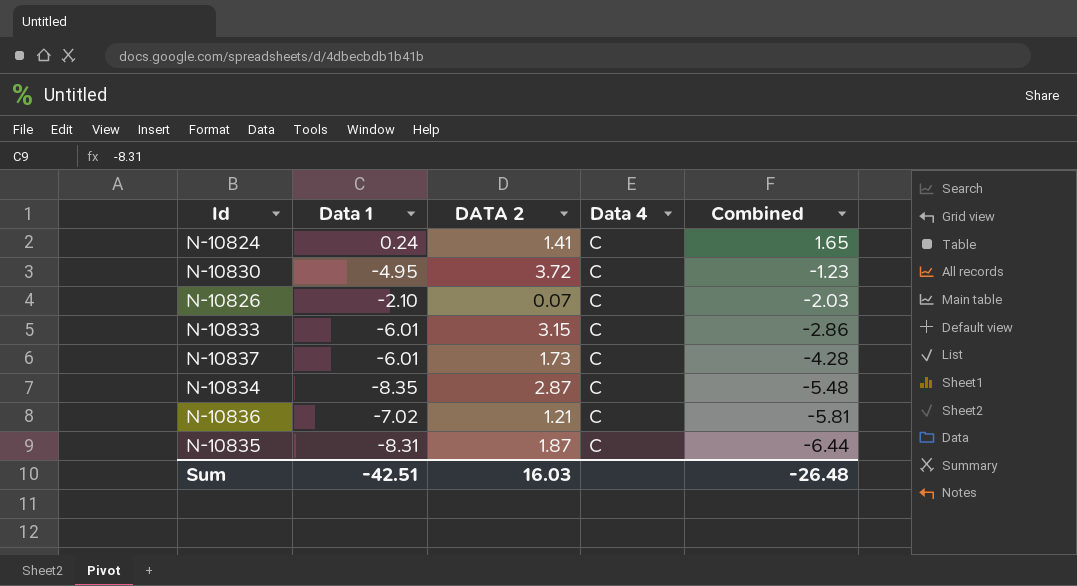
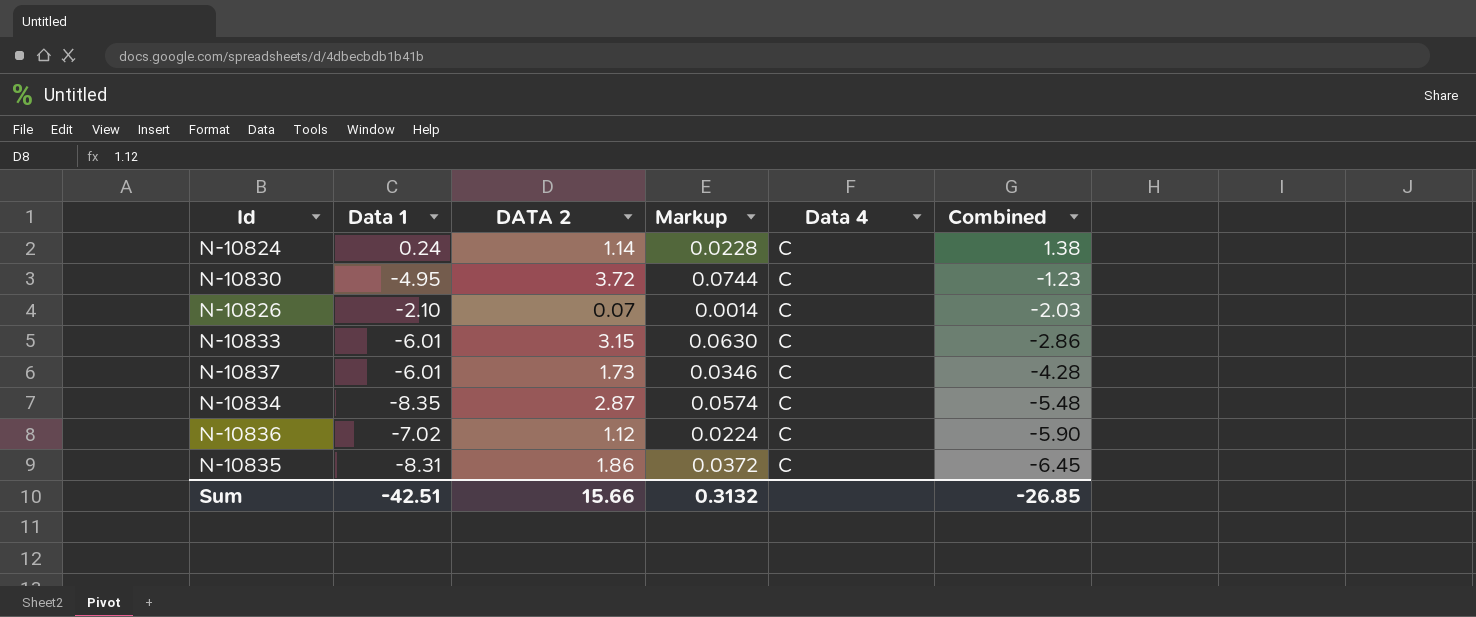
column Markup | formula: none -> [DATA 2] * 0.02
N-10824 | DATA 2: 1.41 -> 1.14
N-10824 | Combined: 1.65 -> 1.38
N-10836 | DATA 2: 1.21 -> 1.12
N-10836 | Combined: -5.81 -> -5.90
N-10835 | DATA 2: 1.87 -> 1.86
N-10835 | Combined: -6.44 -> -6.45
Sum | DATA 2: 16.03 -> 15.66
Sum | Combined: -26.48 -> -26.85

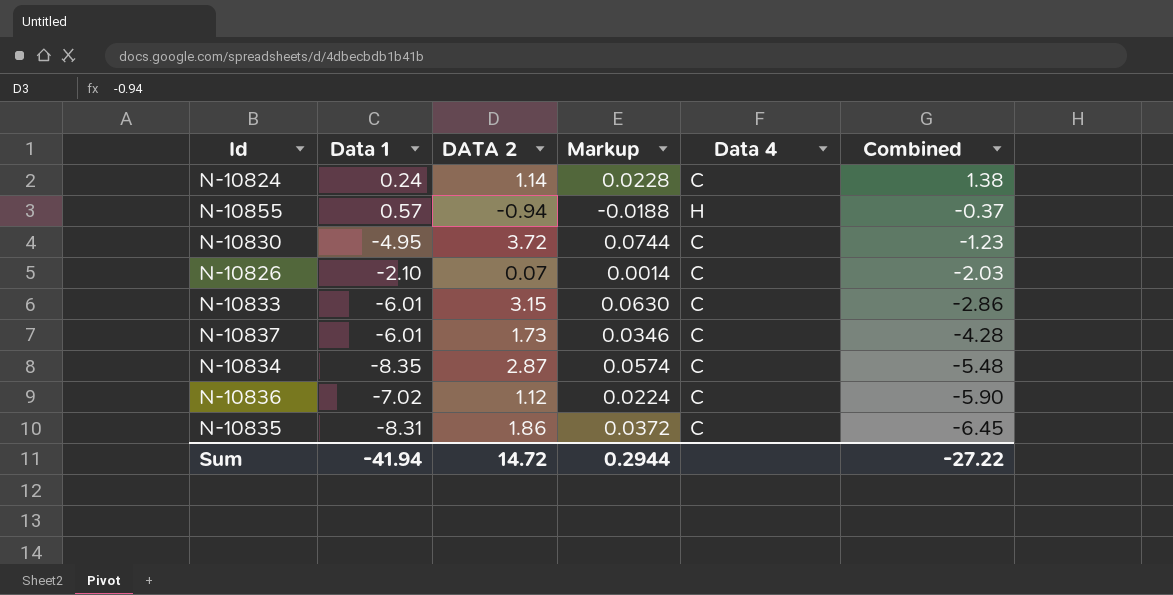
row N-10855: none -> 0.57 | -0.94 | -0.0188 | H | -0.37
Sum | Data 1: -42.51 -> -41.94
Sum | DATA 2: 15.66 -> 14.72
Sum | Markup: 0.3132 -> 0.2944
Sum | Combined: -26.85 -> -27.22

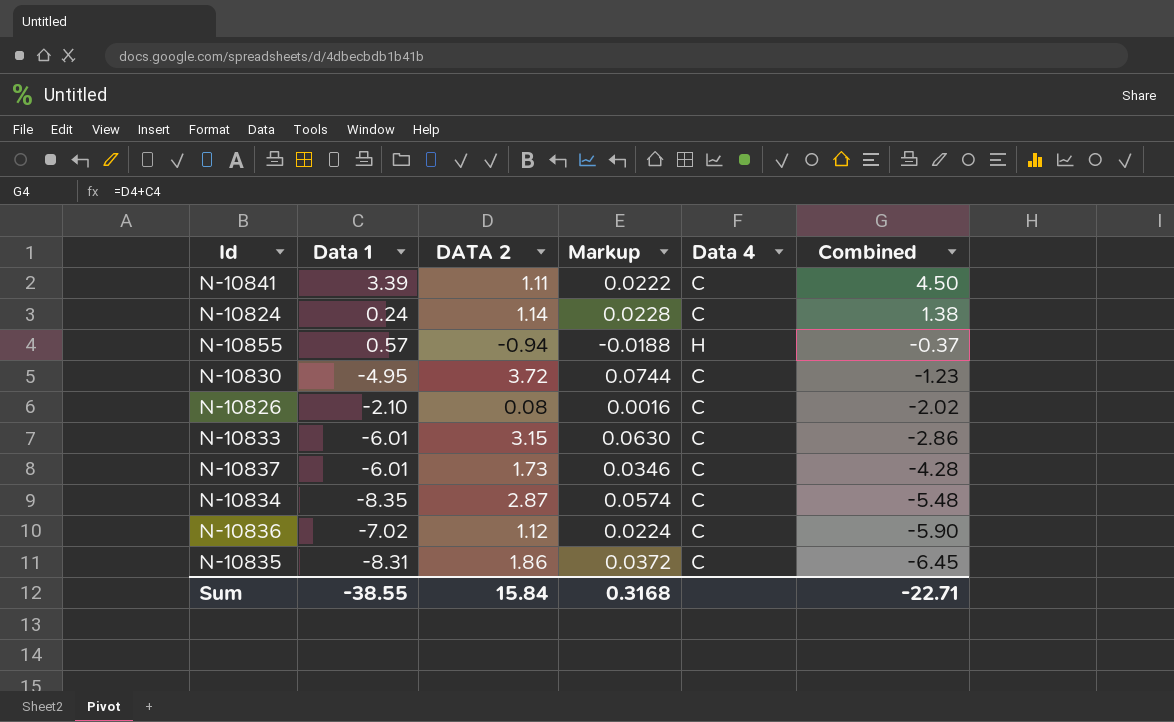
row N-10841: none -> 3.39 | 1.11 | 0.0222 | C | 4.50
N-10826 | DATA 2: 0.07 -> 0.08
N-10826 | Markup: 0.0014 -> 0.0016
N-10826 | Combined: -2.03 -> -2.02
Sum | Data 1: -41.94 -> -38.55
Sum | DATA 2: 14.72 -> 15.84
Sum | Markup: 0.2944 -> 0.3168
Sum | Combined: -27.22 -> -22.71

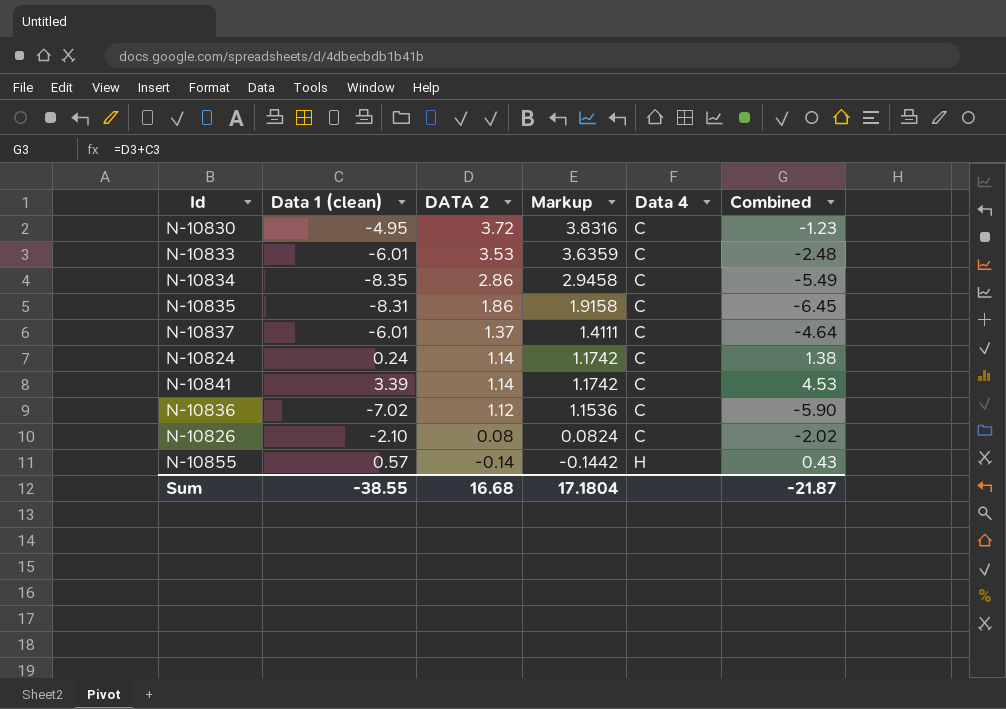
row order: Combined descending -> DATA 2 descending
column name: Data 1 -> Data 1 (clean)
column Markup | formula: [DATA 2] * 0.02 -> [DATA 2] * 1.03
N-10833 | DATA 2: 3.15 -> 3.53
N-10833 | Combined: -2.86 -> -2.48
N-10834 | DATA 2: 2.87 -> 2.86
N-10834 | Combined: -5.48 -> -5.49
N-10837 | DATA 2: 1.73 -> 1.37
N-10837 | Combined: -4.28 -> -4.64
N-10841 | DATA 2: 1.11 -> 1.14
N-10841 | Combined: 4.50 -> 4.53
N-10855 | DATA 2: -0.94 -> -0.14
N-10855 | Combined: -0.37 -> 0.43
Sum | DATA 2: 15.84 -> 16.68
Sum | Markup: 0.3168 -> 17.1804
Sum | Combined: -22.71 -> -21.87

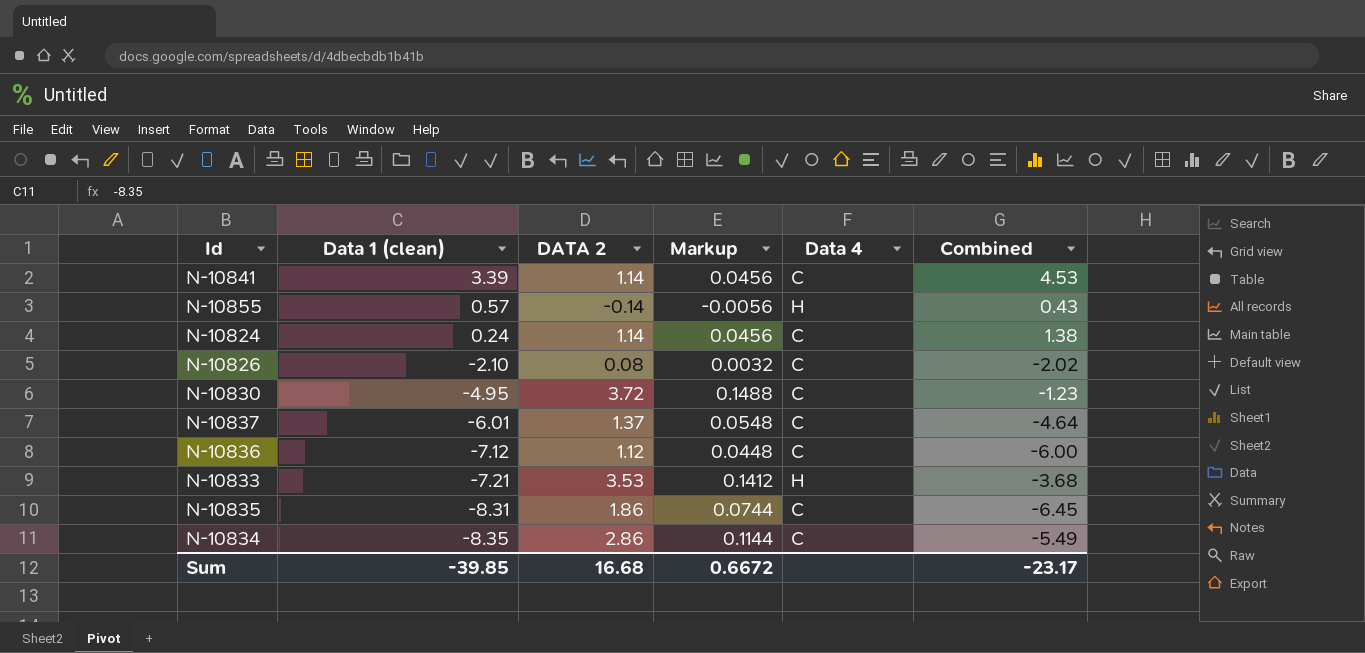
row order: DATA 2 descending -> Data 1 (clean) descending
column Markup | formula: [DATA 2] * 1.03 -> [DATA 2] * 0.04
N-10836 | Data 1 (clean): -7.02 -> -7.12
N-10836 | Combined: -5.90 -> -6.00
N-10833 | Data 1 (clean): -6.01 -> -7.21
N-10833 | Data 4: C -> H
N-10833 | Combined: -2.48 -> -3.68
Sum | Data 1 (clean): -38.55 -> -39.85
Sum | Markup: 17.1804 -> 0.6672
Sum | Combined: -21.87 -> -23.17

